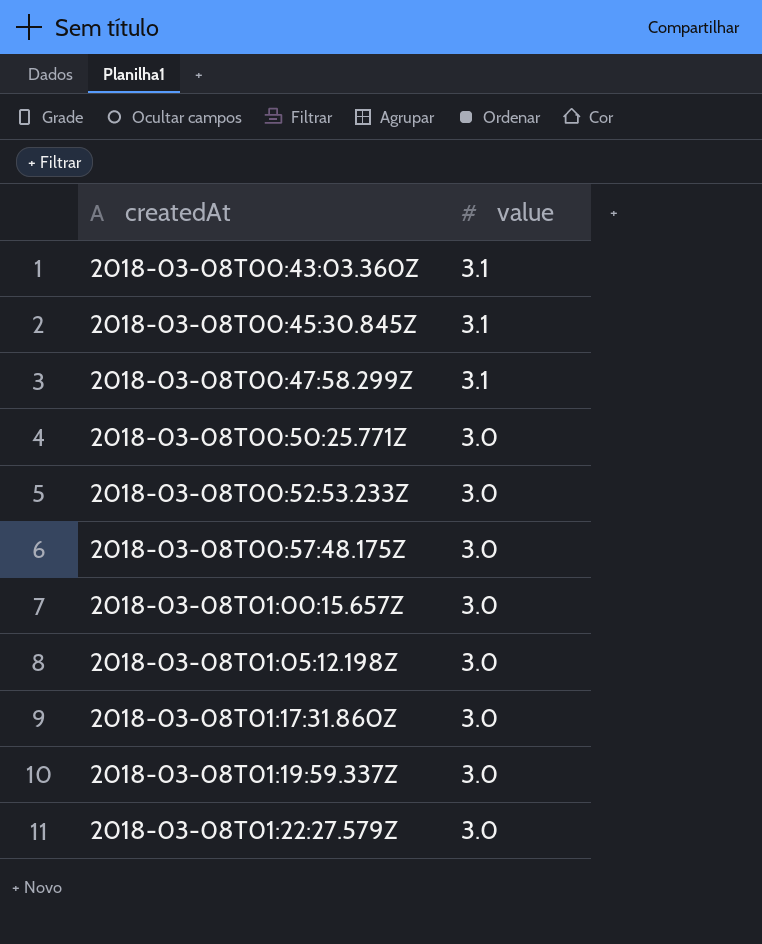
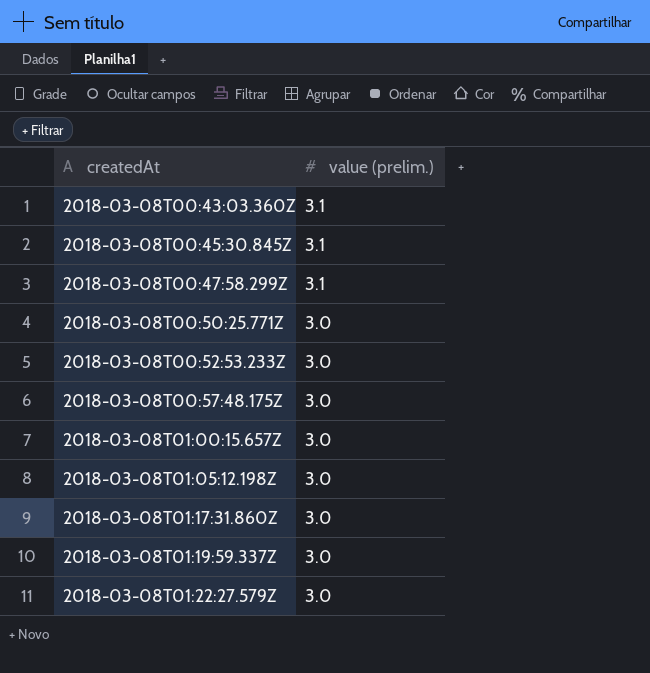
column name: value -> value (prelim.)

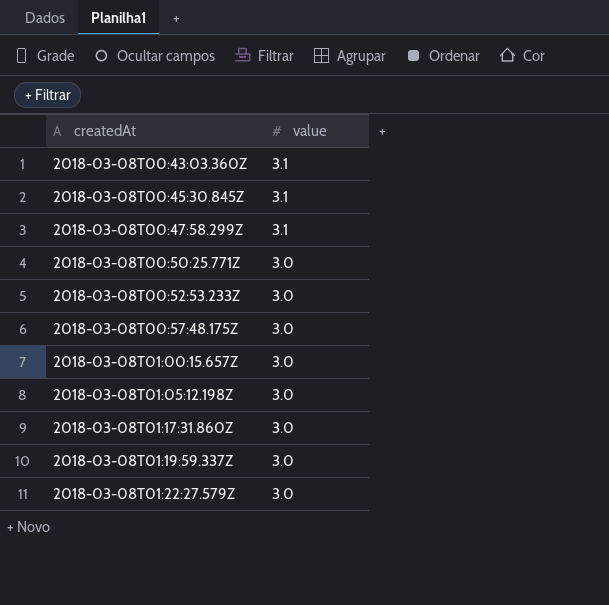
column name: value (prelim.) -> value

